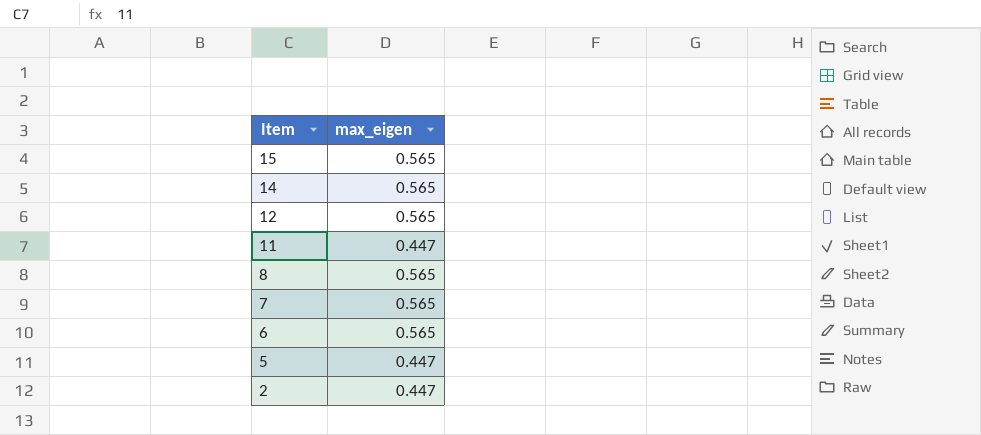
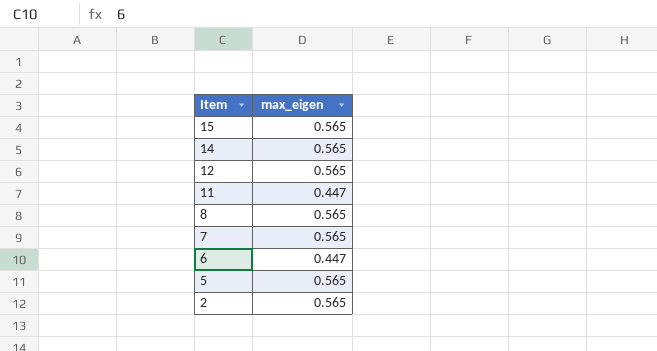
6 | max_eigen: 0.565 -> 0.447
5 | max_eigen: 0.447 -> 0.565
2 | max_eigen: 0.447 -> 0.565

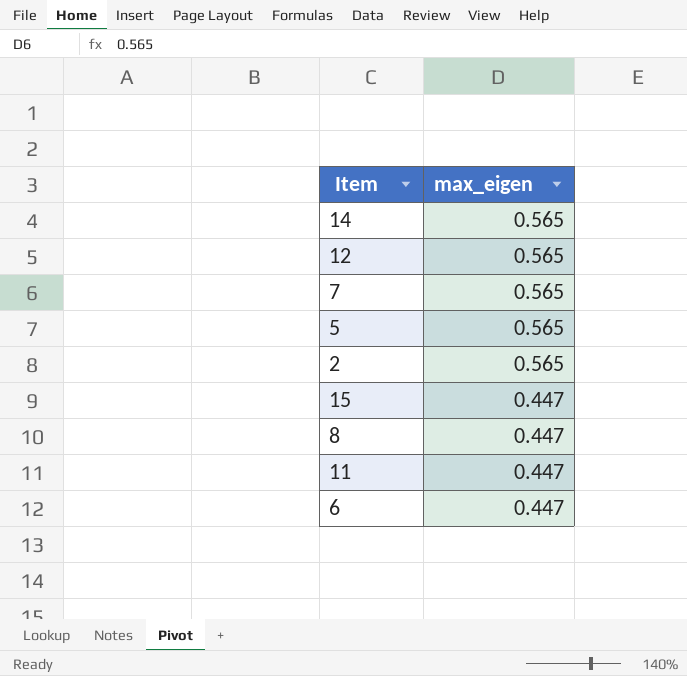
row order: Item descending -> max_eigen descending
15 | max_eigen: 0.565 -> 0.447
8 | max_eigen: 0.565 -> 0.447

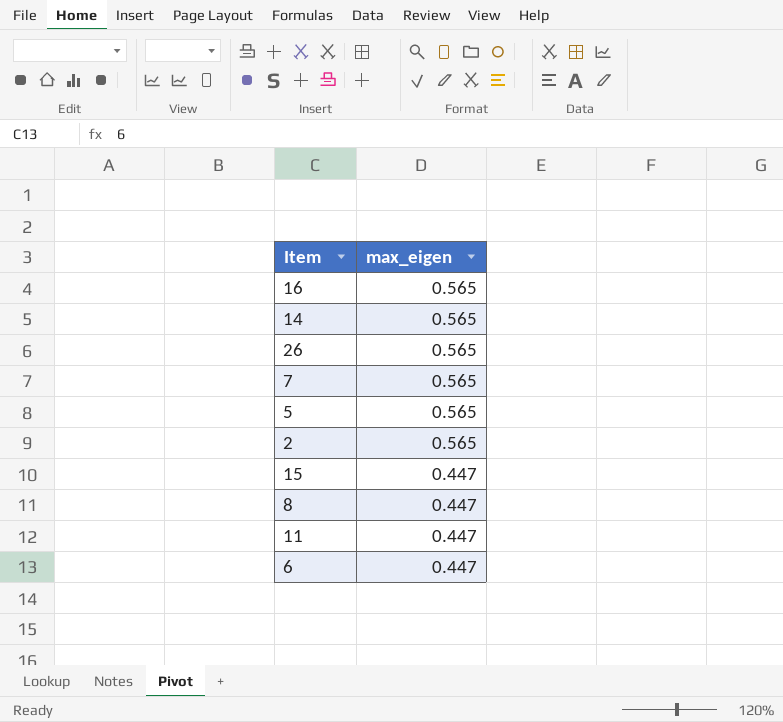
row 12: 0.565 -> none
row 16: none -> 0.565
row 26: none -> 0.565

